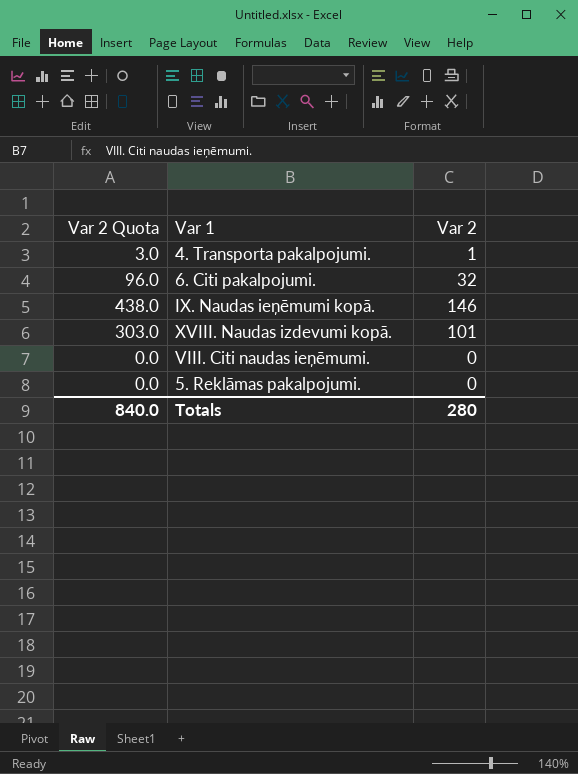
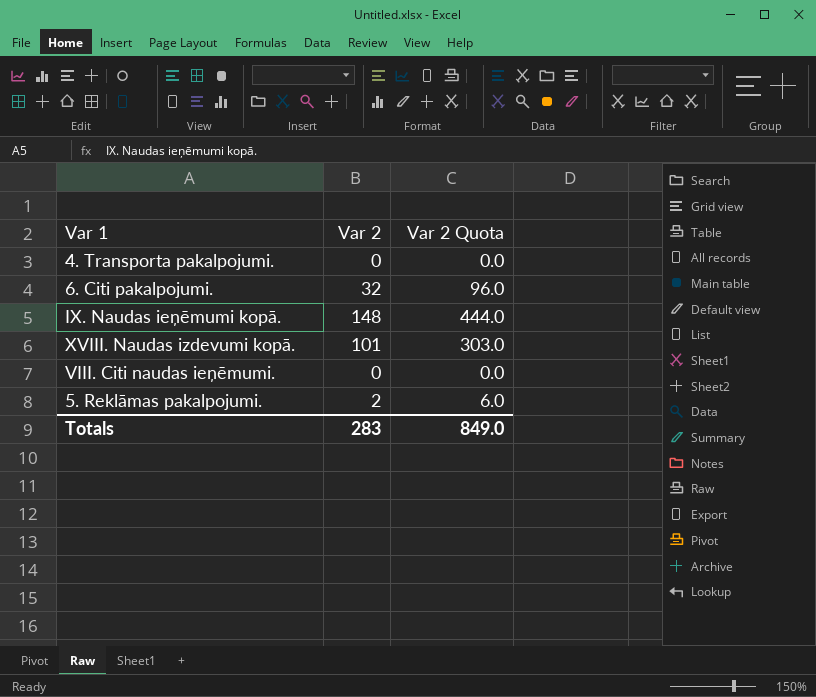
column Var 2 Quota | position: 1 -> 3
4. Transporta pakalpojumi. | Var 2: 1 -> 0
4. Transporta pakalpojumi. | Var 2 Quota: 3.0 -> 0.0
IX. Naudas ieņēmumi kopā. | Var 2: 146 -> 148
IX. Naudas ieņēmumi kopā. | Var 2 Quota: 438.0 -> 444.0
5. Reklāmas pakalpojumi. | Var 2: 0 -> 2
5. Reklāmas pakalpojumi. | Var 2 Quota: 0.0 -> 6.0
Totals | Var 2: 280 -> 283
Totals | Var 2 Quota: 840.0 -> 849.0

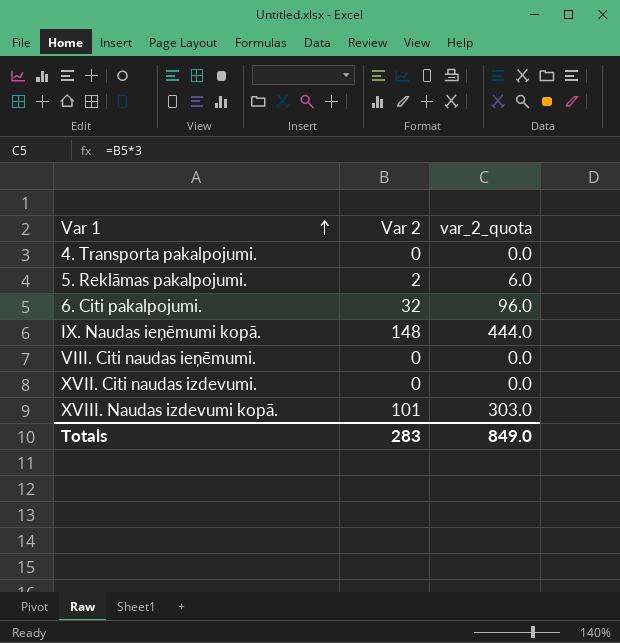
row order: none -> Var 1 ascending
column name: Var 2 Quota -> var_2_quota
row XVII. Citi naudas izdevumi.: none -> 0 | 0.0

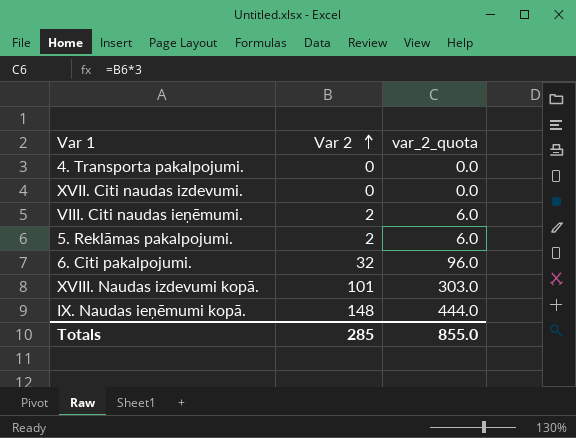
row order: Var 1 ascending -> Var 2 ascending
VIII. Citi naudas ieņēmumi. | Var 2: 0 -> 2
VIII. Citi naudas ieņēmumi. | var_2_quota: 0.0 -> 6.0
Totals | Var 2: 283 -> 285
Totals | var_2_quota: 849.0 -> 855.0

